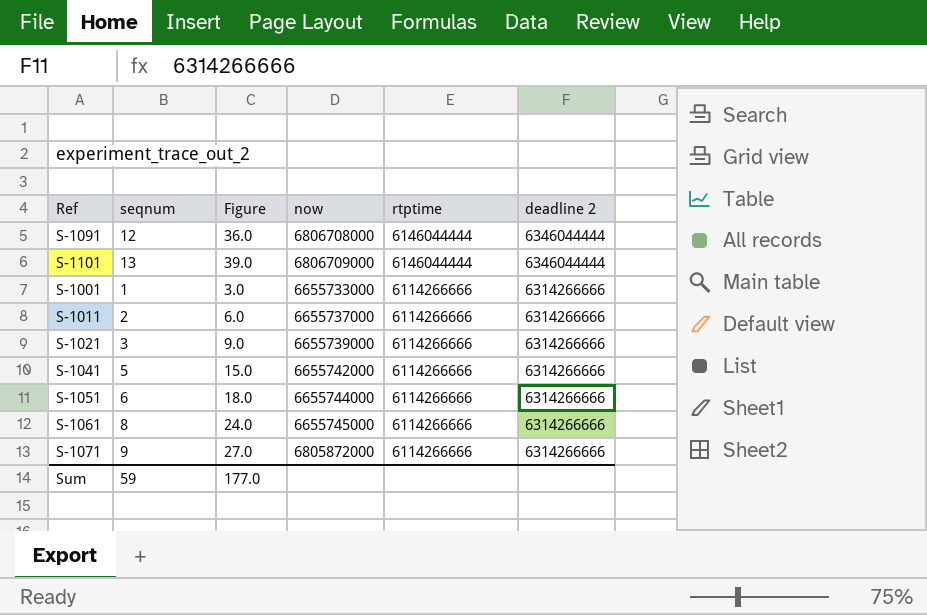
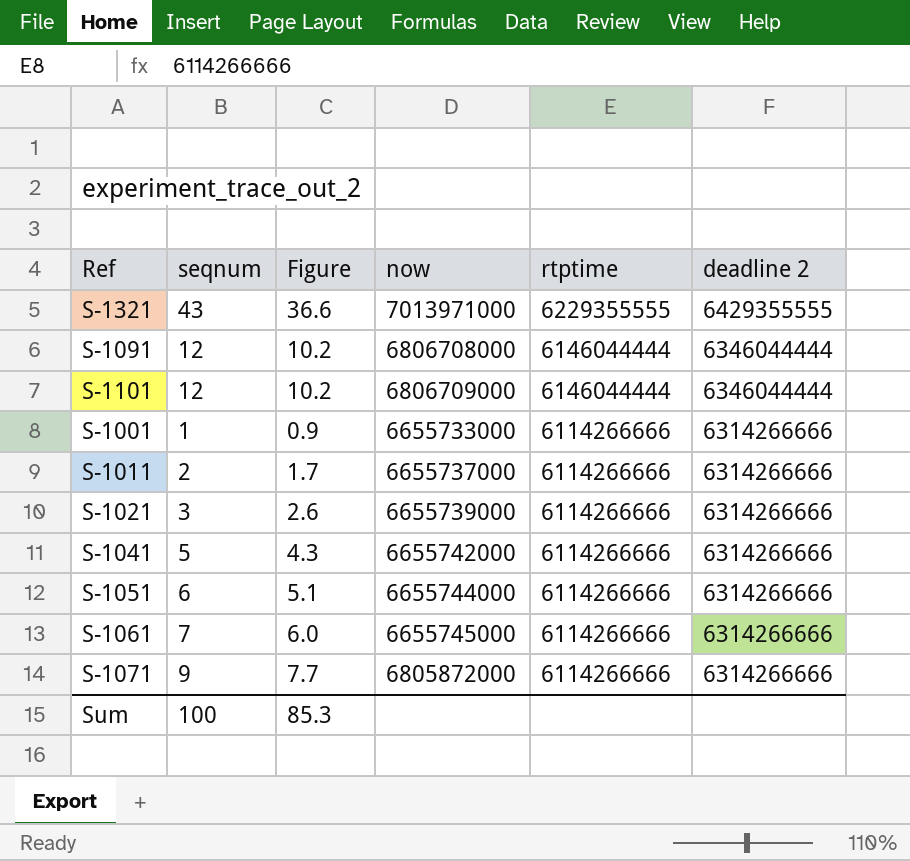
column Figure | formula: [seqnum] * 3 -> [seqnum] * 0.85
row S-1321: none -> 43 | 36.6 | 7013971000 | 6229355555 | 6429355555
S-1101 | seqnum: 13 -> 12
S-1061 | seqnum: 8 -> 7
Sum | seqnum: 59 -> 100
Sum | Figure: 177.0 -> 85.3

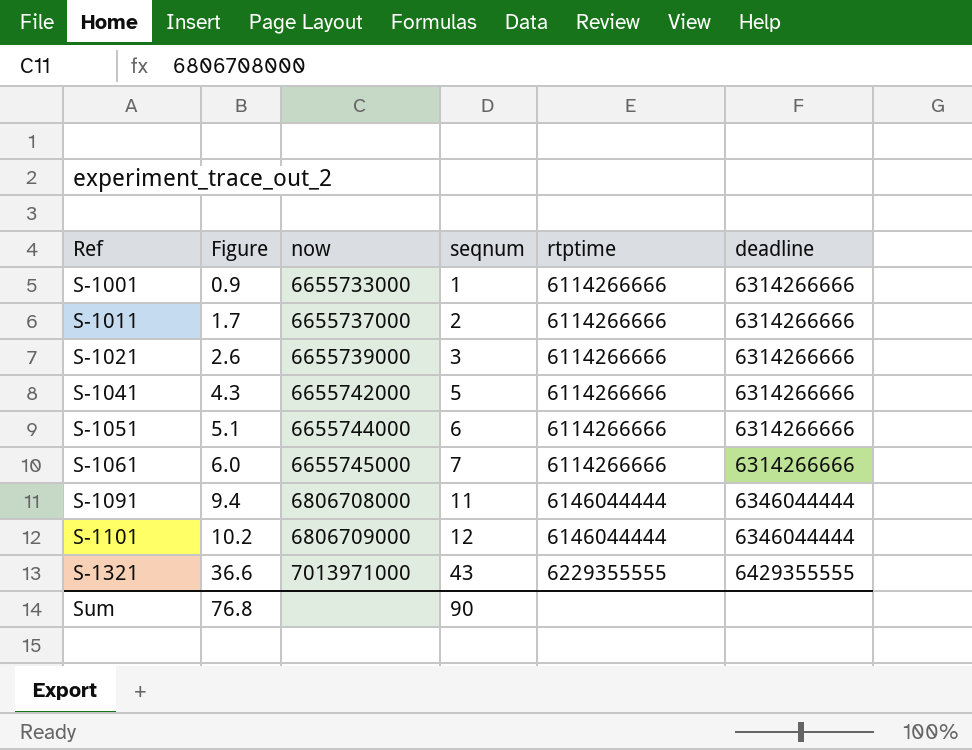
row order: rtptime descending -> Ref ascending
column seqnum | position: 2 -> 4
column name: deadline 2 -> deadline
row S-1071: 9 | 7.7 | 6805872000 | 6114266666 | 6314266666 -> none
S-1091 | Figure: 10.2 -> 9.4
S-1091 | seqnum: 12 -> 11
Sum | Figure: 85.3 -> 76.8
Sum | seqnum: 100 -> 90

